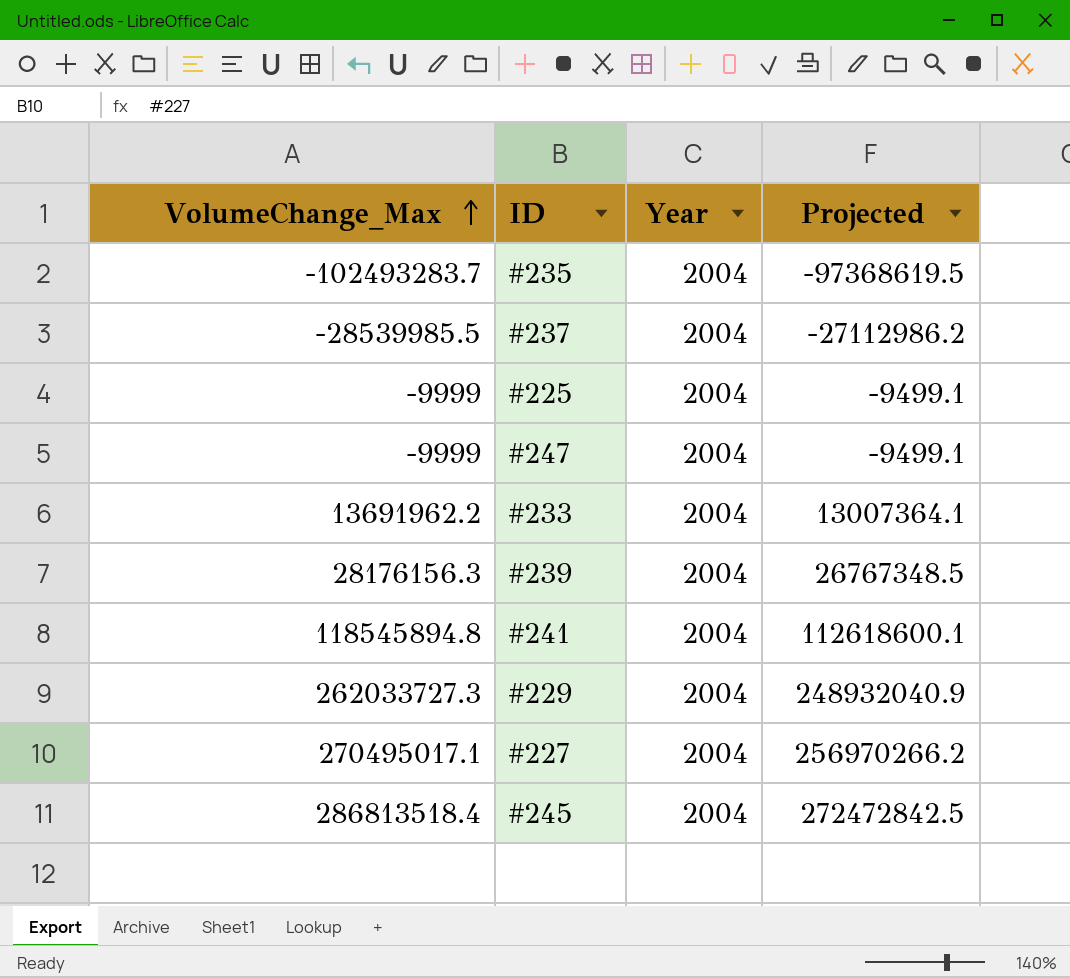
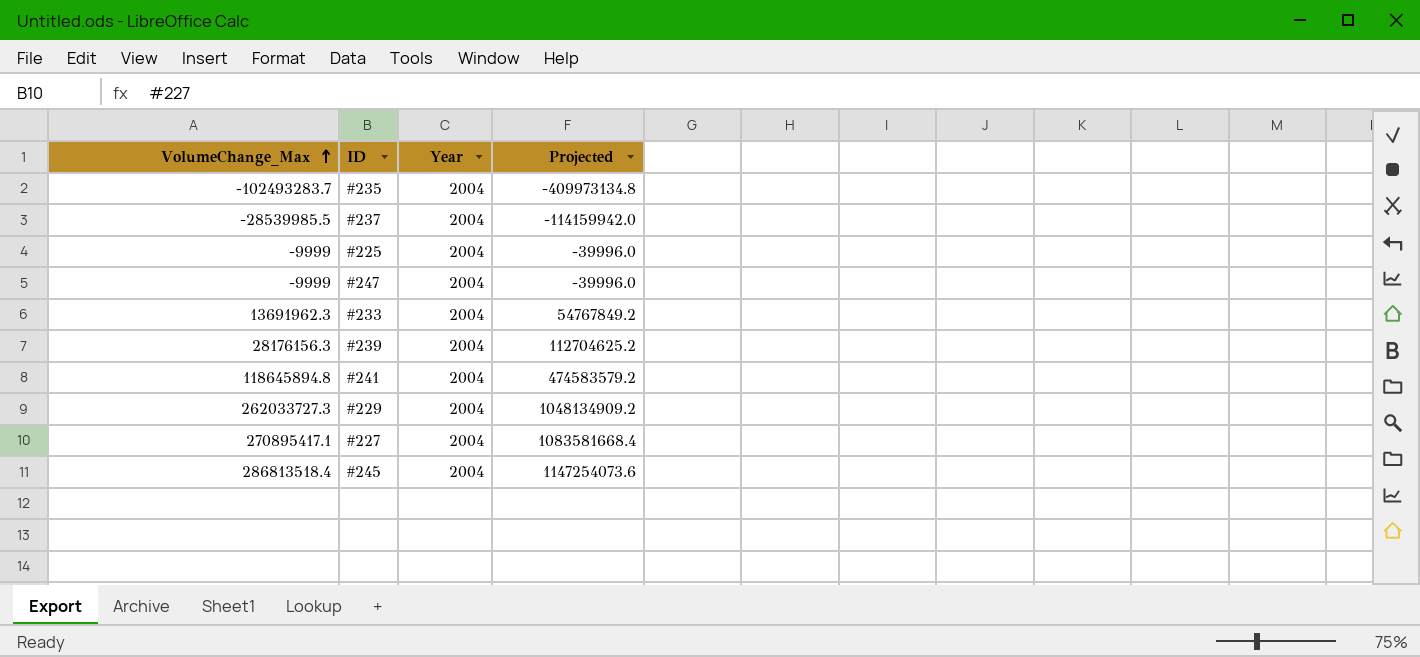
column Projected | formula: [VolumeChange_Max] * 0.95 -> [VolumeChange_Max] * 4
#233 | VolumeChange_Max: 13691962.2 -> 13691962.3
#241 | VolumeChange_Max: 118545894.8 -> 118645894.8
#227 | VolumeChange_Max: 270495017.1 -> 270895417.1

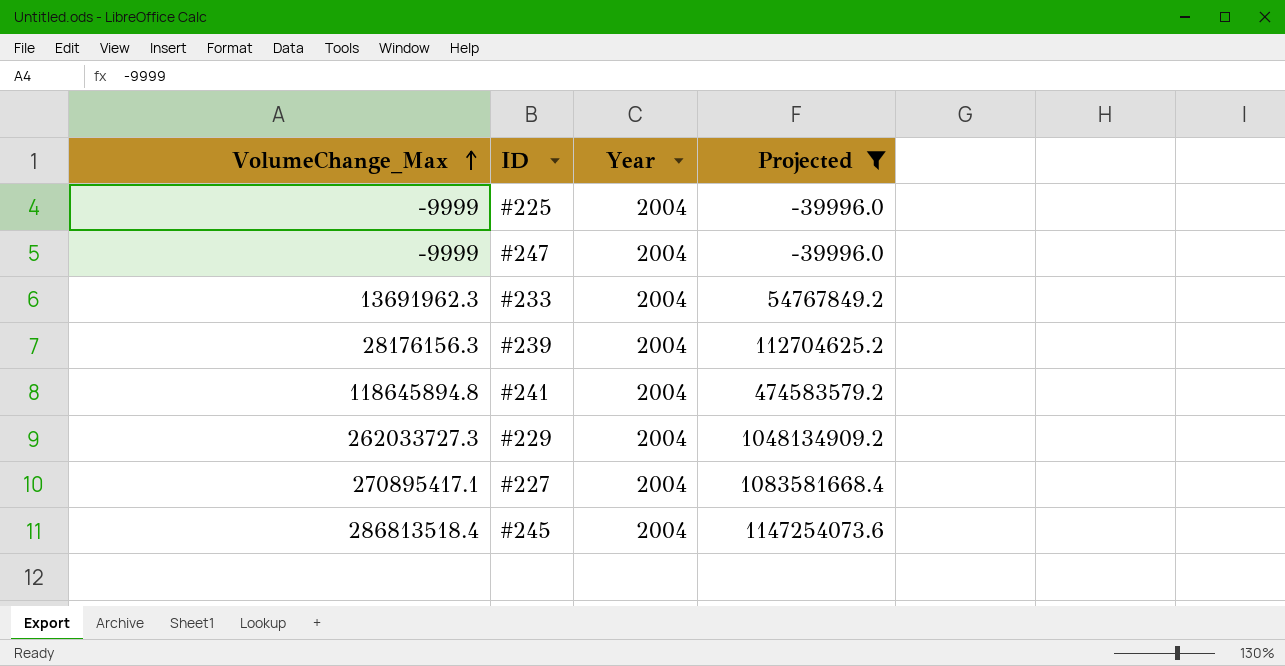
filter: none -> Projected >= -39996.0

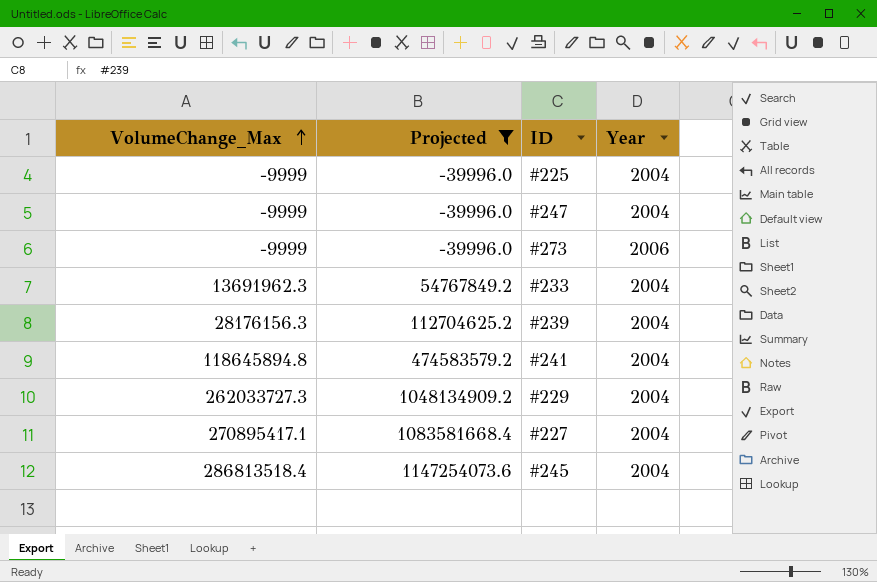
column Projected | position: 4 -> 2
row #273: none -> -9999 | -39996.0 | 2006

